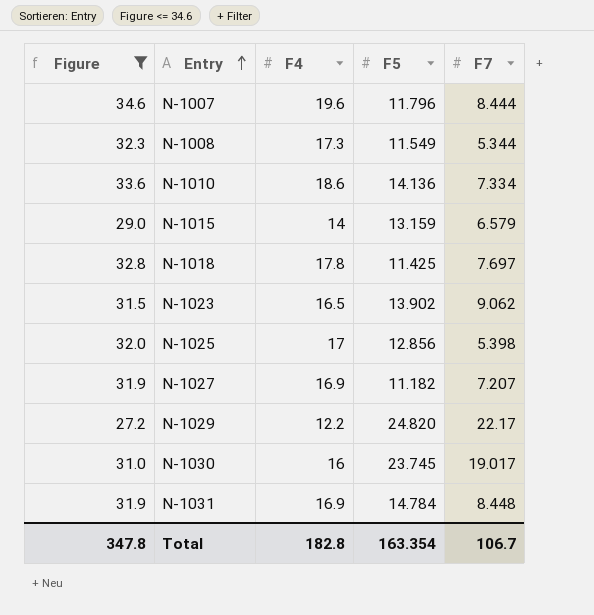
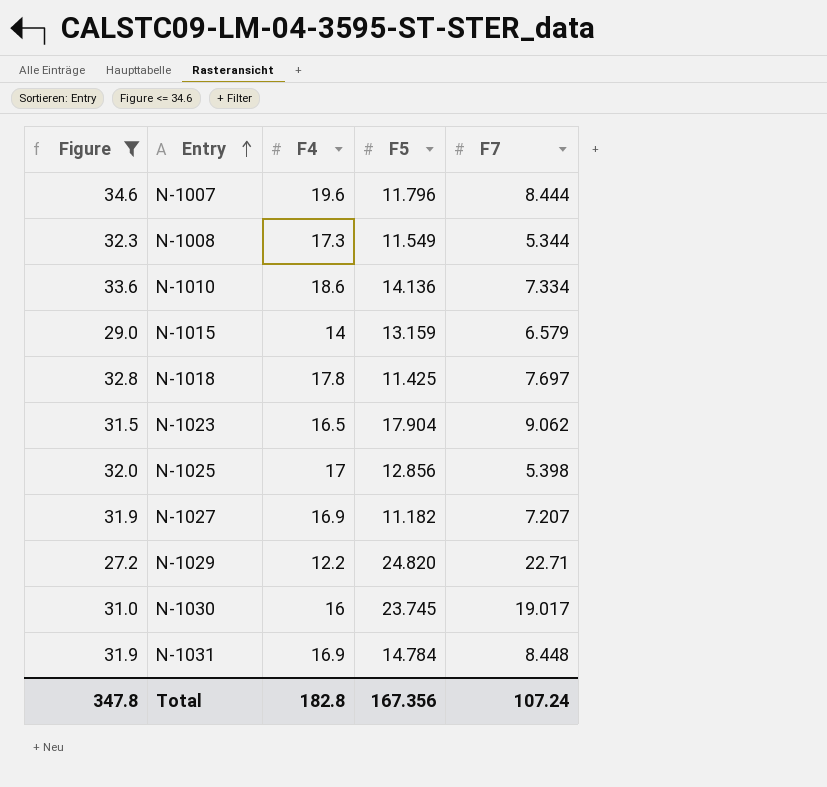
N-1023 | F5: 13.902 -> 17.904
N-1029 | F7: 22.17 -> 22.71
Total | F5: 163.354 -> 167.356
Total | F7: 106.7 -> 107.24

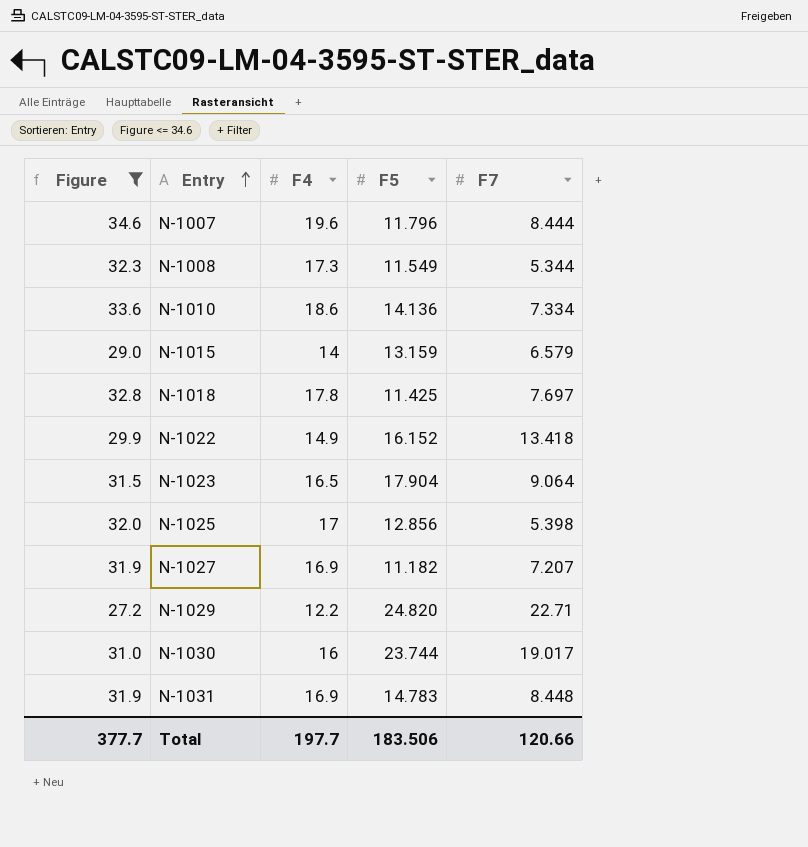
row N-1022: none -> 29.9 | 14.9 | 16.152 | 13.418
N-1023 | F7: 9.062 -> 9.064
N-1030 | F5: 23.745 -> 23.744
N-1031 | F5: 14.784 -> 14.783
Total | Figure: 347.8 -> 377.7
Total | F4: 182.8 -> 197.7
Total | F5: 167.356 -> 183.506
Total | F7: 107.24 -> 120.66

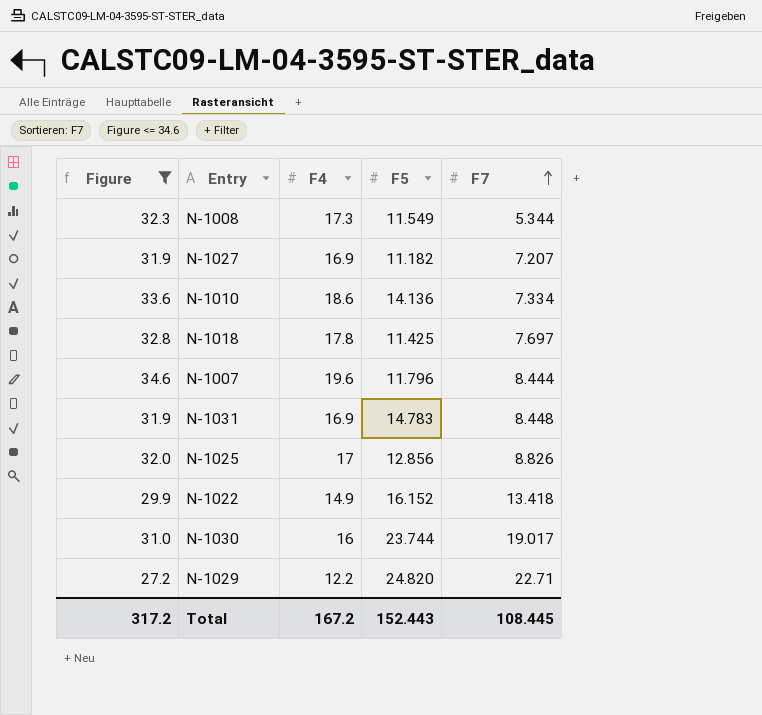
row order: Entry ascending -> F7 ascending
row N-1015: 29.0 | 14 | 13.159 | 6.579 -> none
row N-1023: 31.5 | 16.5 | 17.904 | 9.064 -> none
N-1025 | F7: 5.398 -> 8.826
Total | Figure: 377.7 -> 317.2
Total | F4: 197.7 -> 167.2
Total | F5: 183.506 -> 152.443
Total | F7: 120.66 -> 108.445

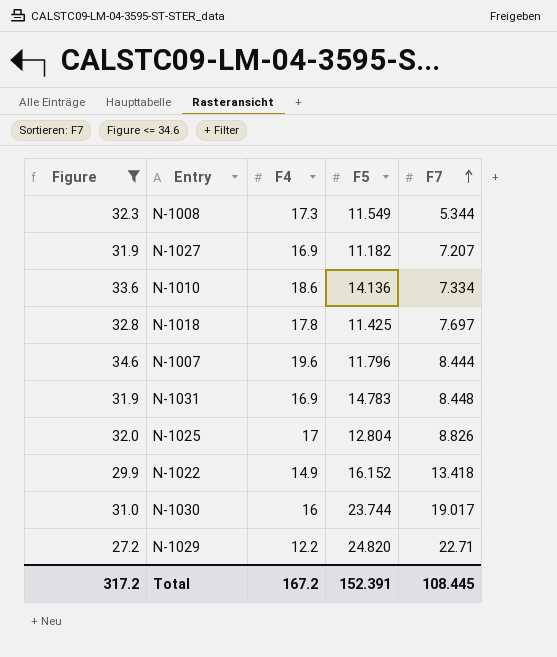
N-1025 | F5: 12.856 -> 12.804
Total | F5: 152.443 -> 152.391

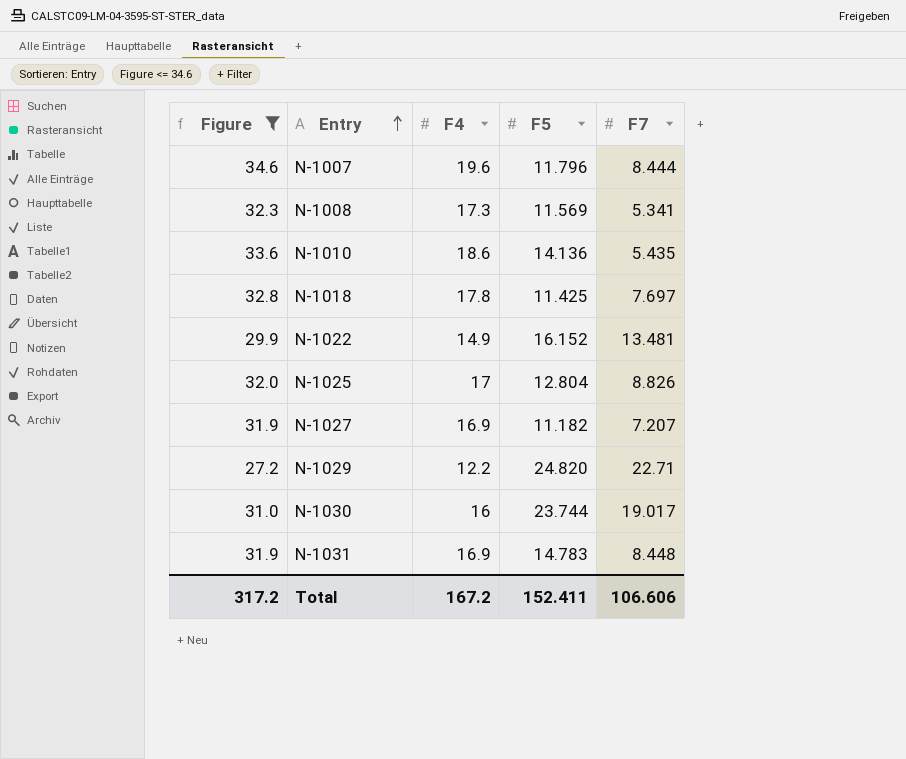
row order: F7 ascending -> Entry ascending
N-1008 | F5: 11.549 -> 11.569
N-1008 | F7: 5.344 -> 5.341
N-1010 | F7: 7.334 -> 5.435
N-1022 | F7: 13.418 -> 13.481
Total | F5: 152.391 -> 152.411
Total | F7: 108.445 -> 106.606

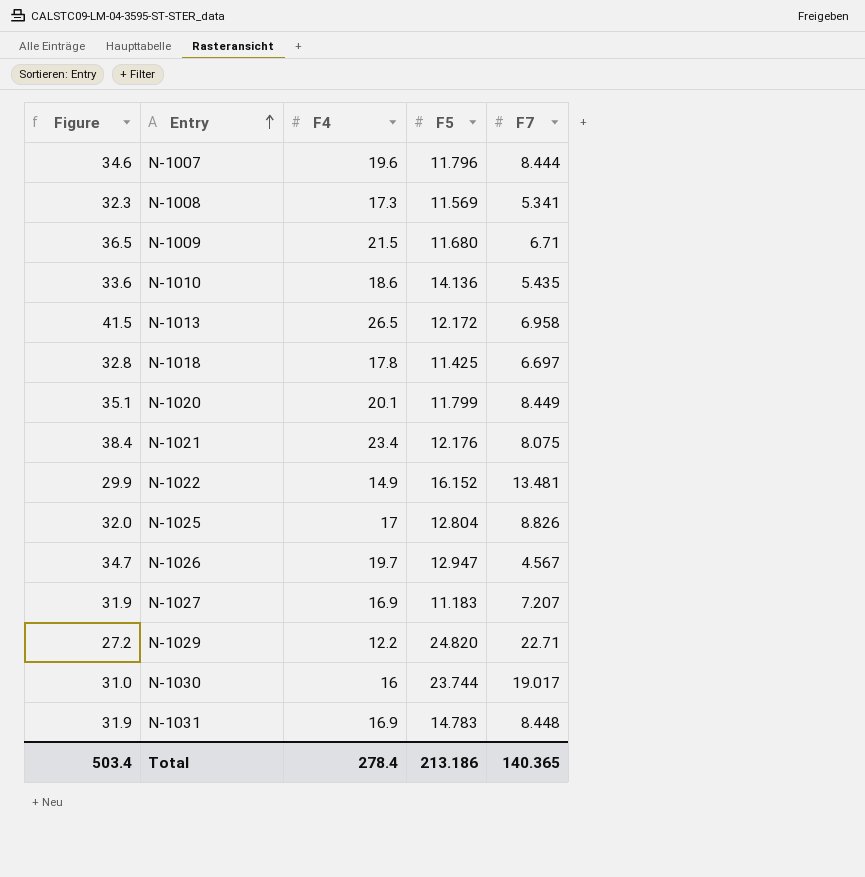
filter: Figure <= 34.6 -> none
N-1018 | F7: 7.697 -> 6.697
N-1027 | F5: 11.182 -> 11.183
Total | Figure: 317.2 -> 503.4
Total | F4: 167.2 -> 278.4
Total | F5: 152.411 -> 213.186
Total | F7: 106.606 -> 140.365

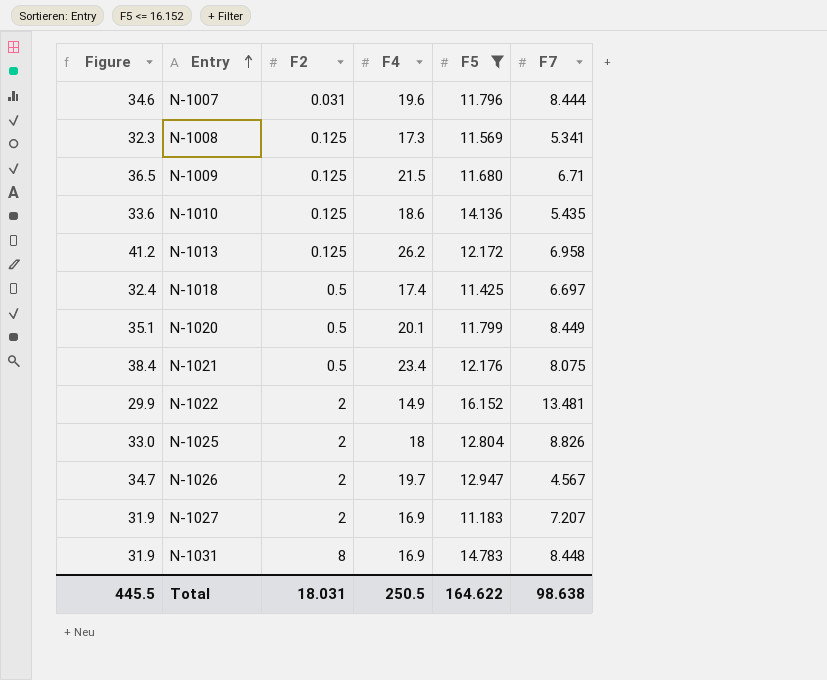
filter: none -> F5 <= 16.152
column F2 | position: none -> 3
N-1013 | Figure: 41.5 -> 41.2
N-1013 | F4: 26.5 -> 26.2
N-1018 | Figure: 32.8 -> 32.4
N-1018 | F4: 17.8 -> 17.4
N-1025 | Figure: 32.0 -> 33.0
N-1025 | F4: 17 -> 18
Total | Figure: 503.4 -> 445.5
Total | F4: 278.4 -> 250.5
Total | F5: 213.186 -> 164.622
Total | F7: 140.365 -> 98.638

